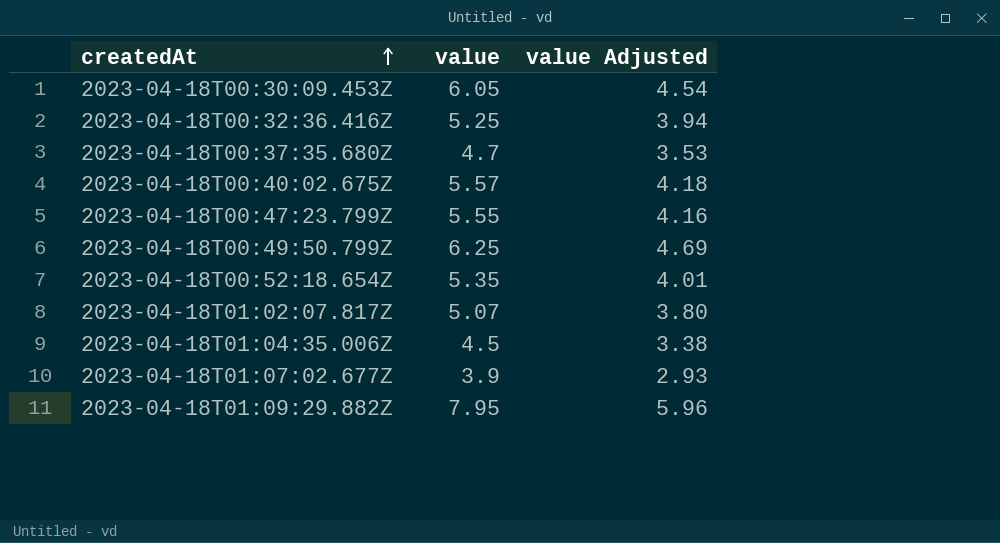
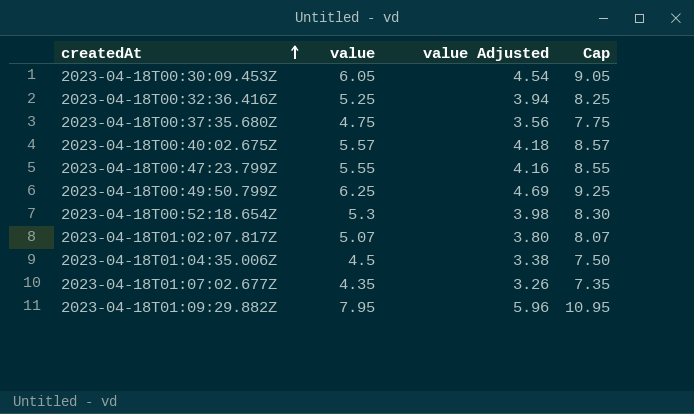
column Cap | formula: none -> [value] + 3
2023-04-18T00:37:35.680Z | value: 4.7 -> 4.75
2023-04-18T00:37:35.680Z | value Adjusted: 3.53 -> 3.56
2023-04-18T00:52:18.654Z | value: 5.35 -> 5.3
2023-04-18T00:52:18.654Z | value Adjusted: 4.01 -> 3.98
2023-04-18T01:07:02.677Z | value: 3.9 -> 4.35
2023-04-18T01:07:02.677Z | value Adjusted: 2.93 -> 3.26

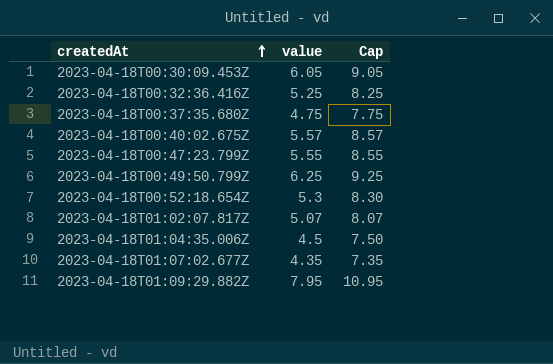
column value Adjusted | formula: [value] * 0.75 -> none

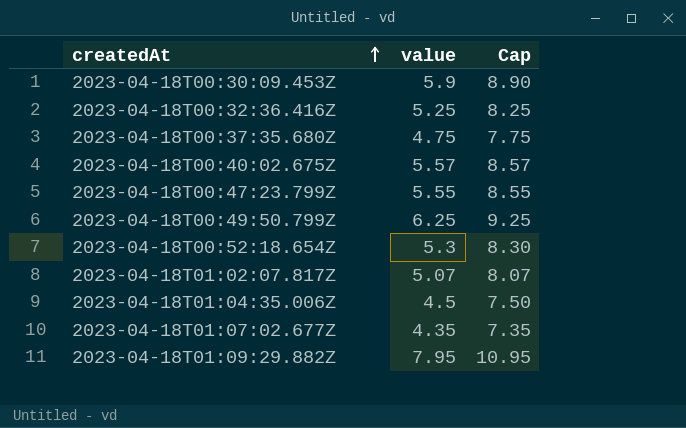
2023-04-18T00:30:09.453Z | value: 6.05 -> 5.9
2023-04-18T00:30:09.453Z | Cap: 9.05 -> 8.90

